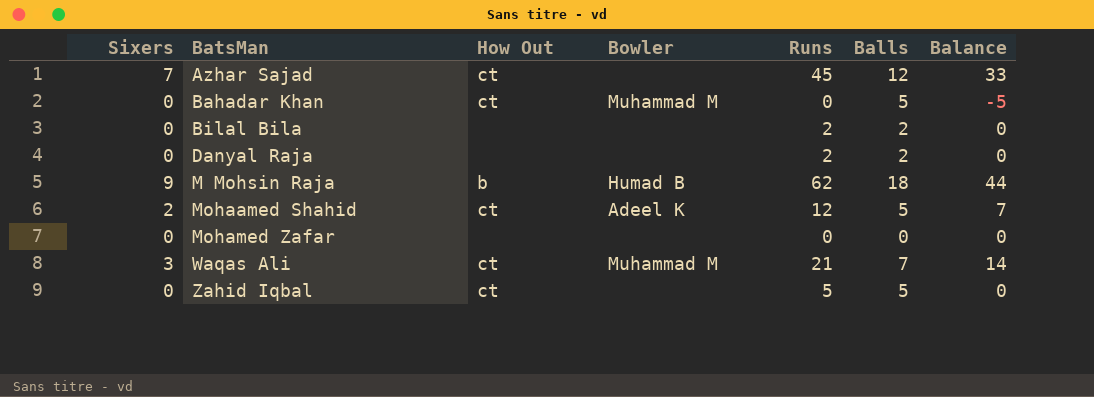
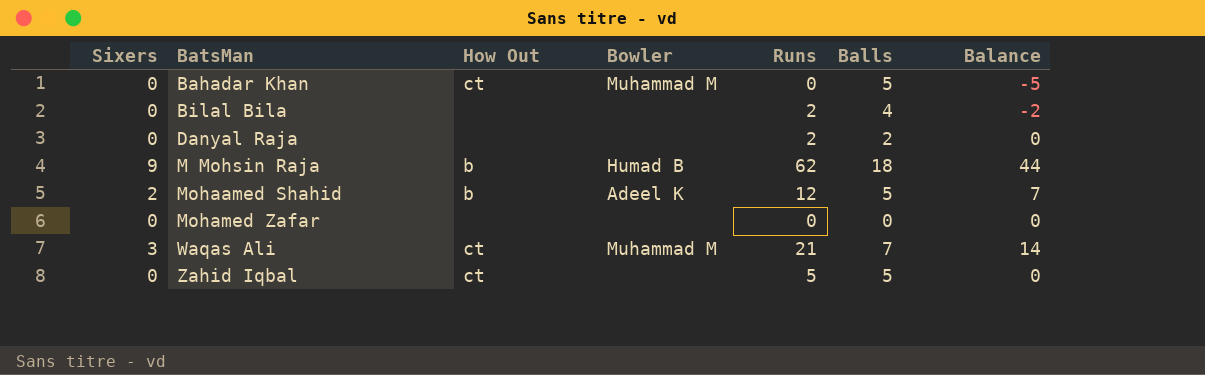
row Azhar Sajad: 7 | ct | none | 45 | 12 | 33 -> none
Bilal Bila | Balls: 2 -> 4
Bilal Bila | Balance: 0 -> -2
Mohaamed Shahid | How Out: ct -> b

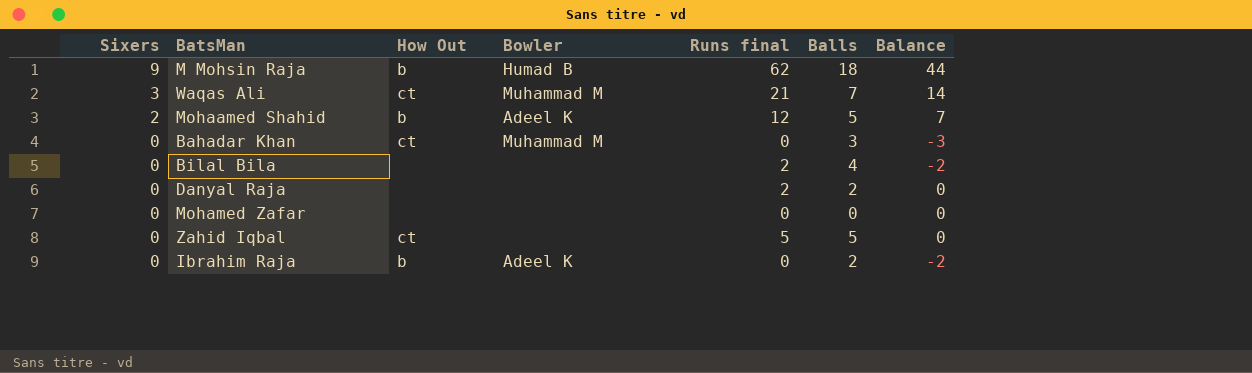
row order: BatsMan ascending -> Sixers descending
column name: Runs -> Runs final
Bahadar Khan | Balls: 5 -> 3
Bahadar Khan | Balance: -5 -> -3
row Ibrahim Raja: none -> 0 | b | Adeel K | 0 | 2 | -2

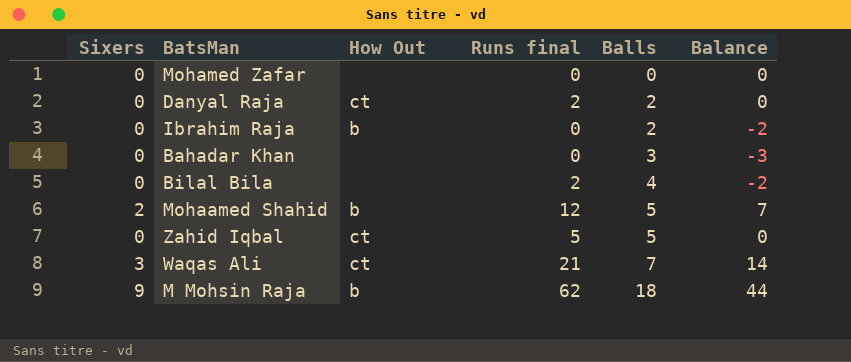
row order: Sixers descending -> Balls ascending
column Bowler | position: 4 -> none
Danyal Raja | How Out: none -> ct
Bahadar Khan | How Out: ct -> none

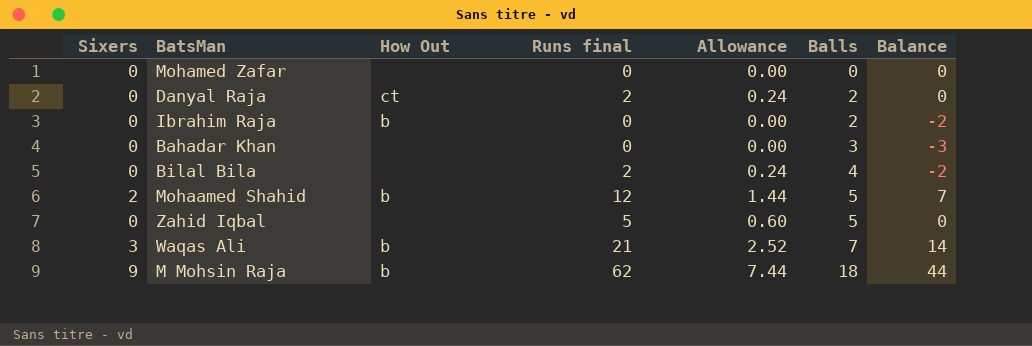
column Allowance | formula: none -> [Runs final] * 0.12
Zahid Iqbal | How Out: ct -> none
Waqas Ali | How Out: ct -> b

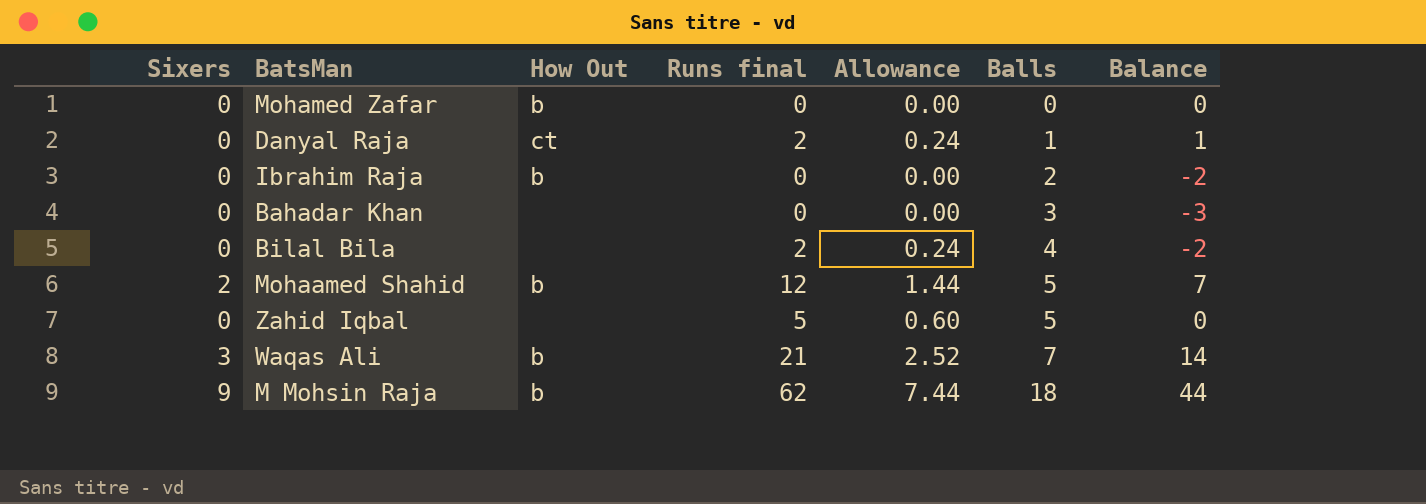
Mohamed Zafar | How Out: none -> b
Danyal Raja | Balls: 2 -> 1
Danyal Raja | Balance: 0 -> 1

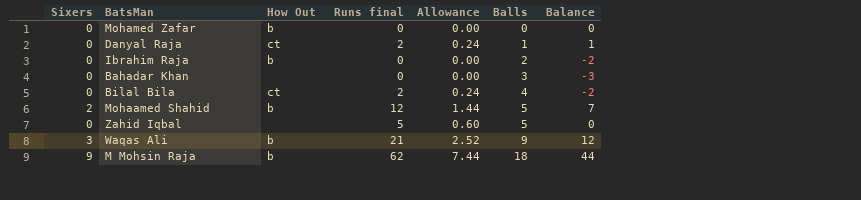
Bilal Bila | How Out: none -> ct
Waqas Ali | Balls: 7 -> 9
Waqas Ali | Balance: 14 -> 12

